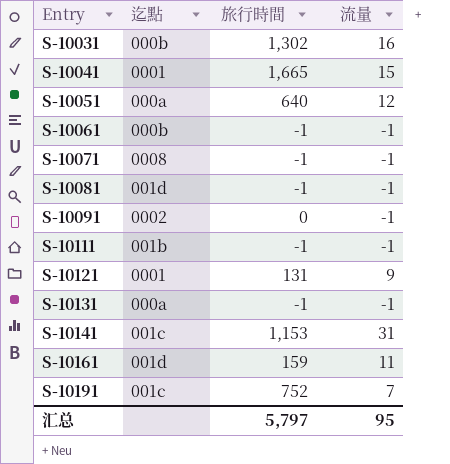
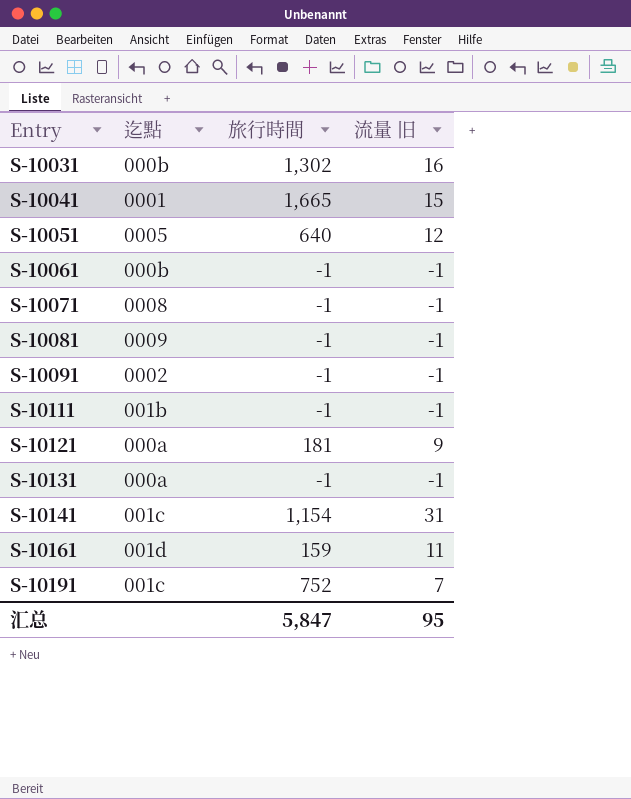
column name: 流量 -> 流量 旧
S-10051 | 迄點: 000a -> 0005
S-10081 | 迄點: 001d -> 0009
S-10091 | 旅行時間: 0 -> -1
S-10121 | 迄點: 0001 -> 000a
S-10121 | 旅行時間: 131 -> 181
S-10141 | 旅行時間: 1,153 -> 1,154
汇总 | 旅行時間: 5,797 -> 5,847

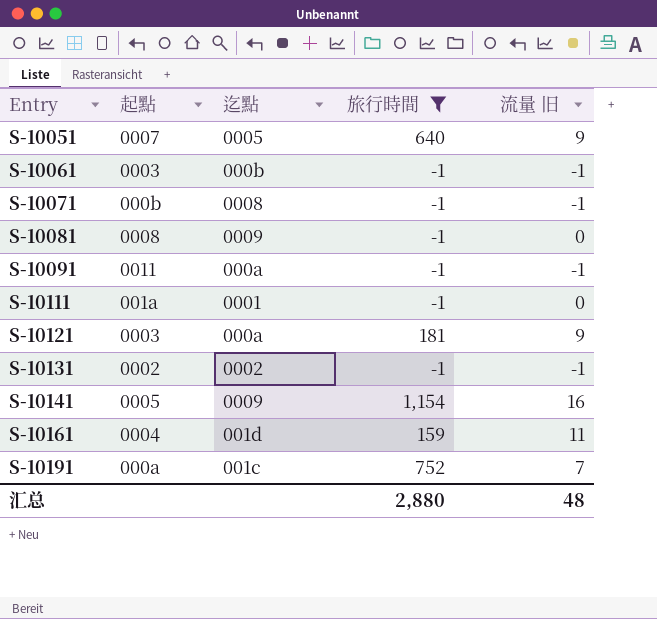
filter: none -> 旅行時間 <= 1,154
column 起點 | position: none -> 2
S-10051 | 流量 旧: 12 -> 9
S-10081 | 流量 旧: -1 -> 0
S-10091 | 迄點: 0002 -> 000a
S-10111 | 迄點: 001b -> 0001
S-10111 | 流量 旧: -1 -> 0
S-10131 | 迄點: 000a -> 0002
S-10141 | 迄點: 001c -> 0009
S-10141 | 流量 旧: 31 -> 16
汇总 | 旅行時間: 5,847 -> 2,880
汇总 | 流量 旧: 95 -> 48

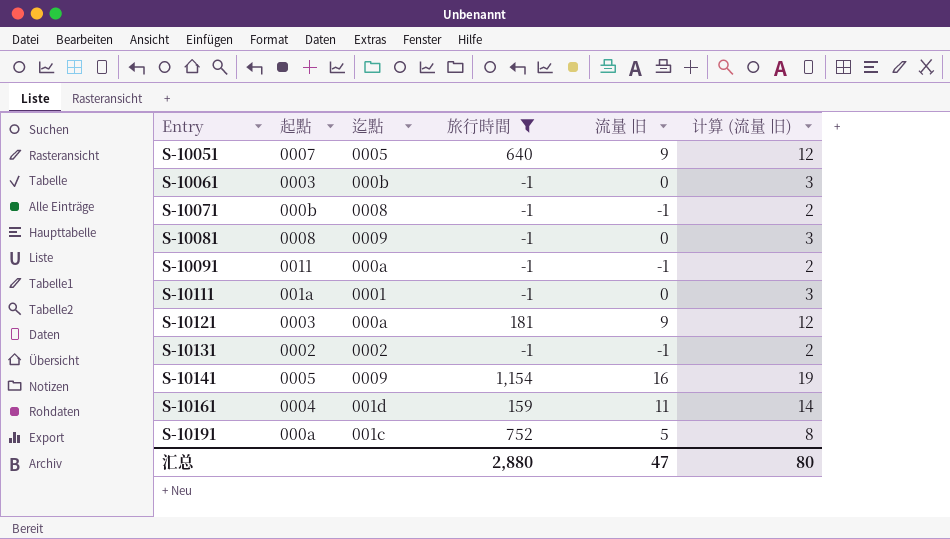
column 计算 (流量 旧) | formula: none -> [流量 旧] + 3
S-10061 | 流量 旧: -1 -> 0
S-10191 | 流量 旧: 7 -> 5
汇总 | 流量 旧: 48 -> 47

